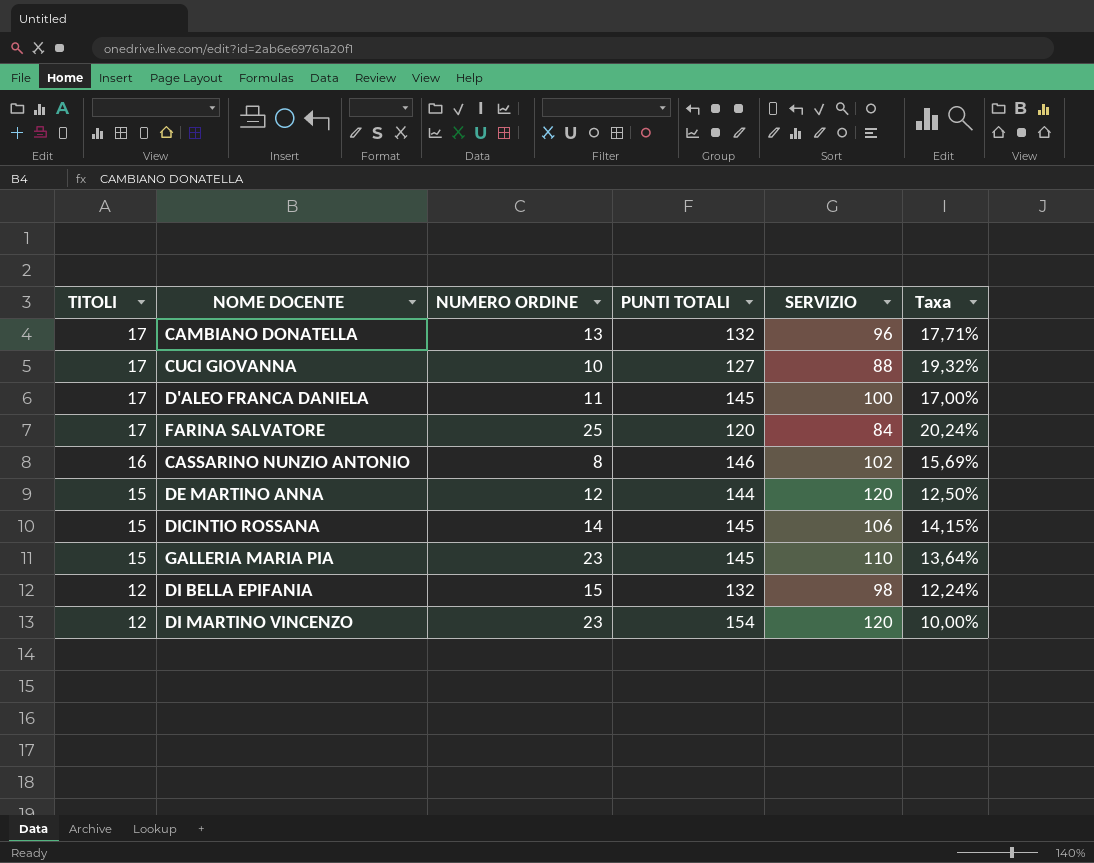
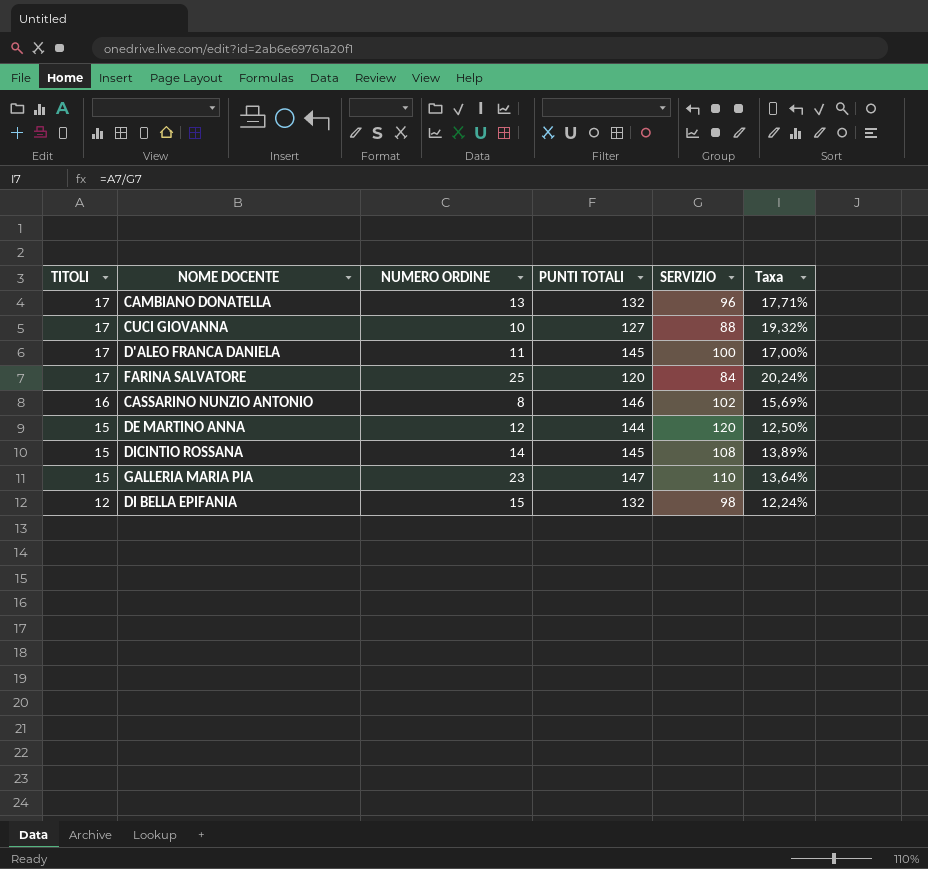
row DI MARTINO VINCENZO: 12 | 23 | 154 | 120 | 10,00% -> none
DICINTIO ROSSANA | SERVIZIO: 106 -> 108
DICINTIO ROSSANA | Taxa: 14,15% -> 13,89%
GALLERIA MARIA PIA | PUNTI TOTALI: 145 -> 147

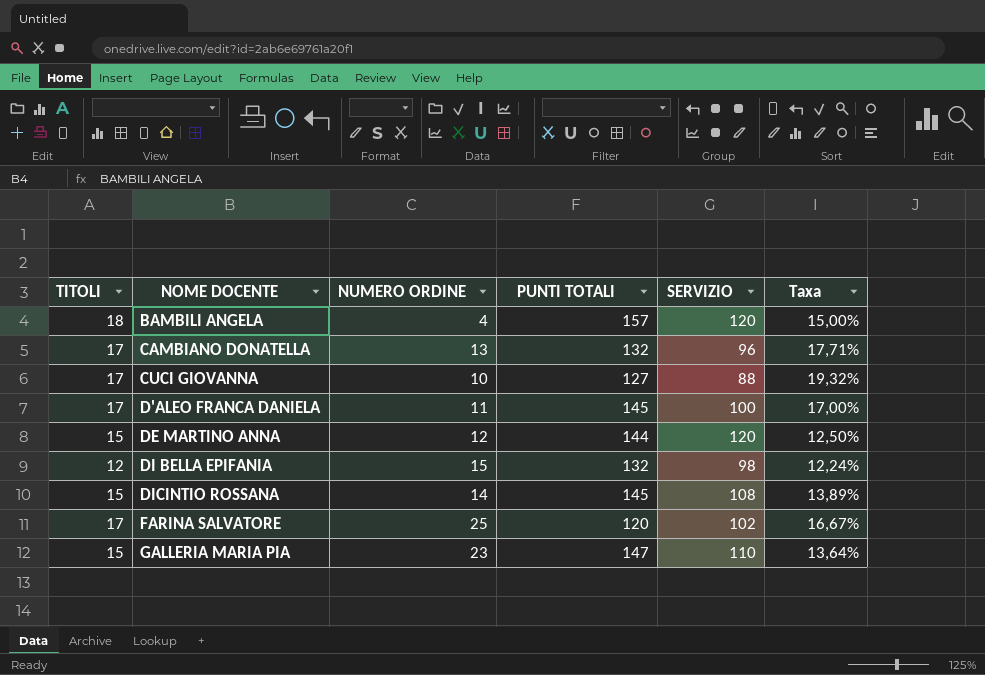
row order: TITOLI descending -> NOME DOCENTE ascending
row CASSARINO NUNZIO ANTONIO: 16 | 8 | 146 | 102 | 15,69% -> none
row BAMBILI ANGELA: none -> 18 | 4 | 157 | 120 | 15,00%
FARINA SALVATORE | SERVIZIO: 84 -> 102
FARINA SALVATORE | Taxa: 20,24% -> 16,67%

